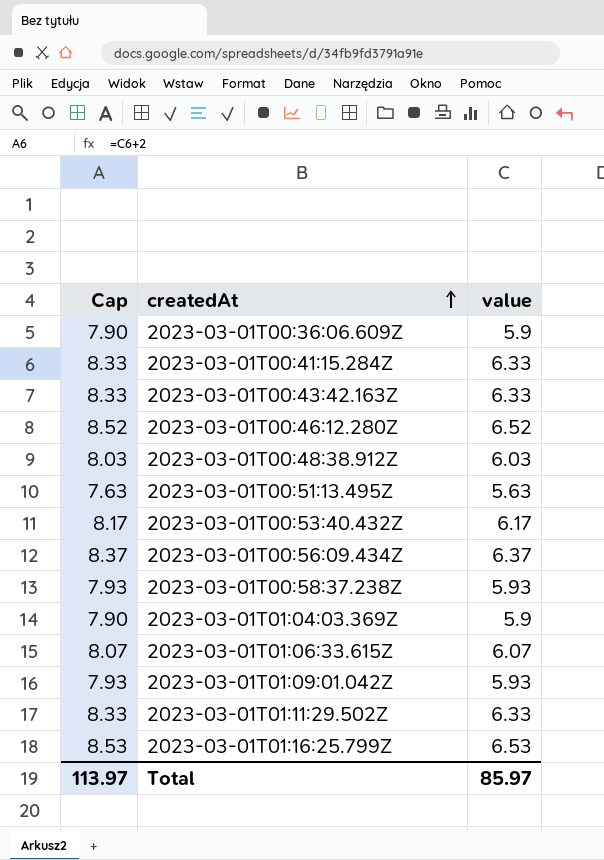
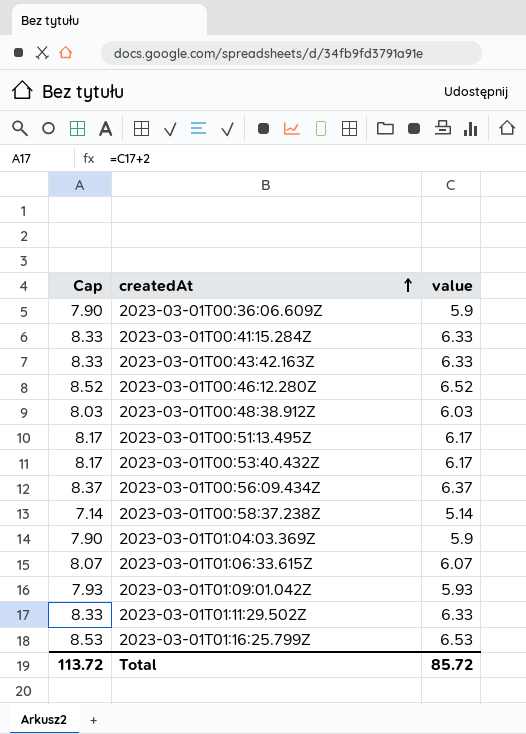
2023-03-01T00:51:13.495Z | Cap: 7.63 -> 8.17
2023-03-01T00:51:13.495Z | value: 5.63 -> 6.17
2023-03-01T00:58:37.238Z | Cap: 7.93 -> 7.14
2023-03-01T00:58:37.238Z | value: 5.93 -> 5.14
Total | Cap: 113.97 -> 113.72
Total | value: 85.97 -> 85.72

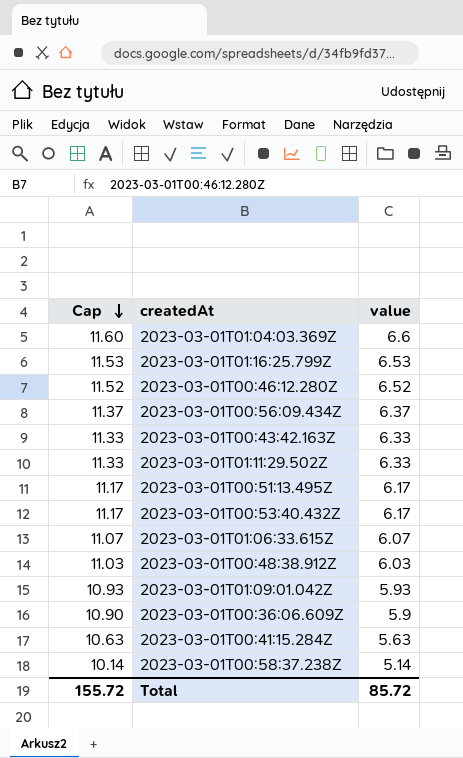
row order: createdAt ascending -> Cap descending
column Cap | formula: [value] + 2 -> [value] + 5
2023-03-01T01:04:03.369Z | value: 5.9 -> 6.6
2023-03-01T00:41:15.284Z | value: 6.33 -> 5.63
Total | Cap: 113.72 -> 155.72

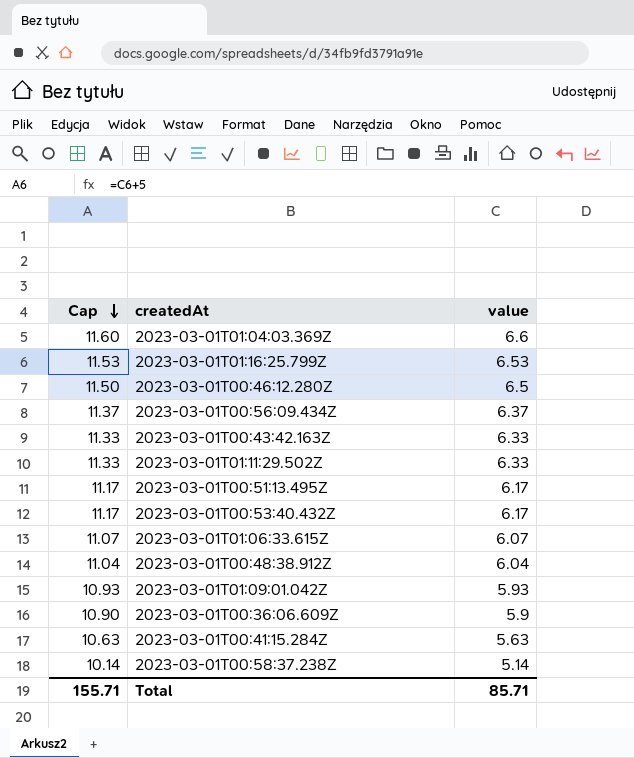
2023-03-01T00:46:12.280Z | Cap: 11.52 -> 11.50
2023-03-01T00:46:12.280Z | value: 6.52 -> 6.5
2023-03-01T00:48:38.912Z | Cap: 11.03 -> 11.04
2023-03-01T00:48:38.912Z | value: 6.03 -> 6.04
Total | Cap: 155.72 -> 155.71
Total | value: 85.72 -> 85.71

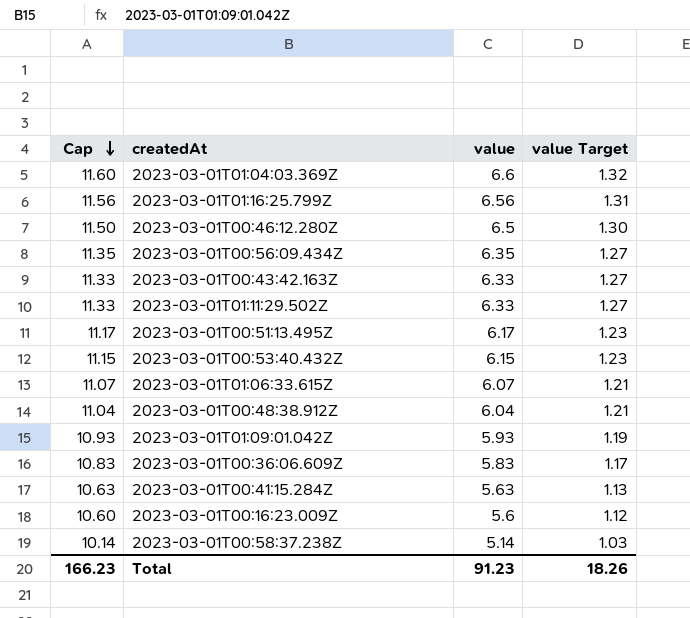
column value Target | formula: none -> [value] * 0.2
2023-03-01T01:16:25.799Z | Cap: 11.53 -> 11.56
2023-03-01T01:16:25.799Z | value: 6.53 -> 6.56
2023-03-01T00:56:09.434Z | Cap: 11.37 -> 11.35
2023-03-01T00:56:09.434Z | value: 6.37 -> 6.35
2023-03-01T00:53:40.432Z | Cap: 11.17 -> 11.15
2023-03-01T00:53:40.432Z | value: 6.17 -> 6.15
2023-03-01T00:36:06.609Z | Cap: 10.90 -> 10.83
2023-03-01T00:36:06.609Z | value: 5.9 -> 5.83
row 2023-03-01T00:16:23.009Z: none -> 10.60 | 5.6 | 1.12
Total | Cap: 155.71 -> 166.23
Total | value: 85.71 -> 91.23

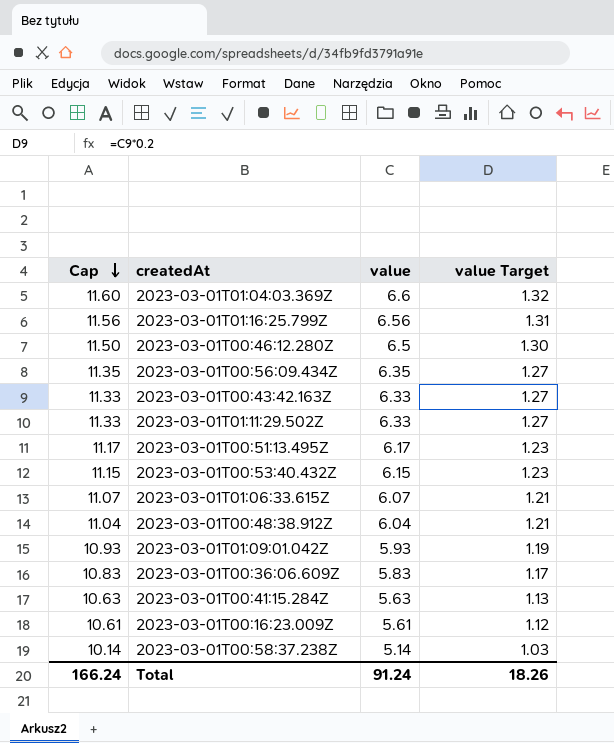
2023-03-01T00:16:23.009Z | Cap: 10.60 -> 10.61
2023-03-01T00:16:23.009Z | value: 5.6 -> 5.61
Total | Cap: 166.23 -> 166.24
Total | value: 91.23 -> 91.24

